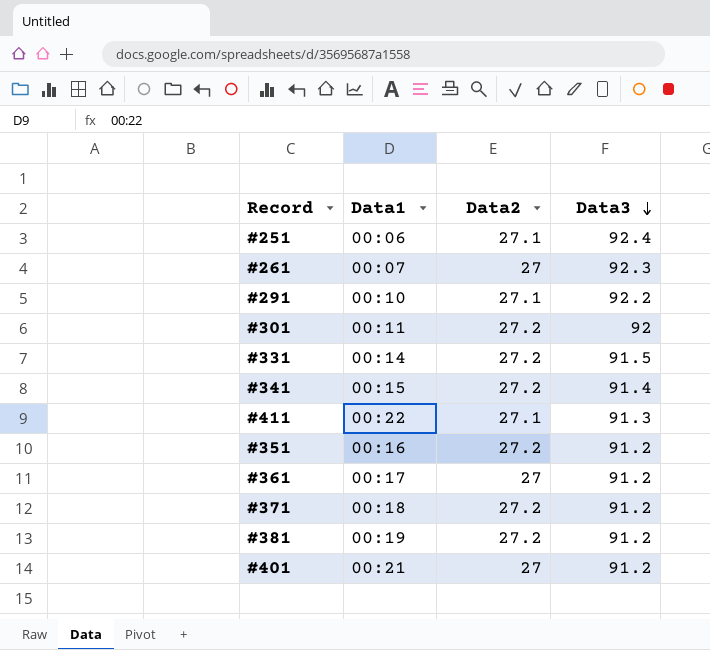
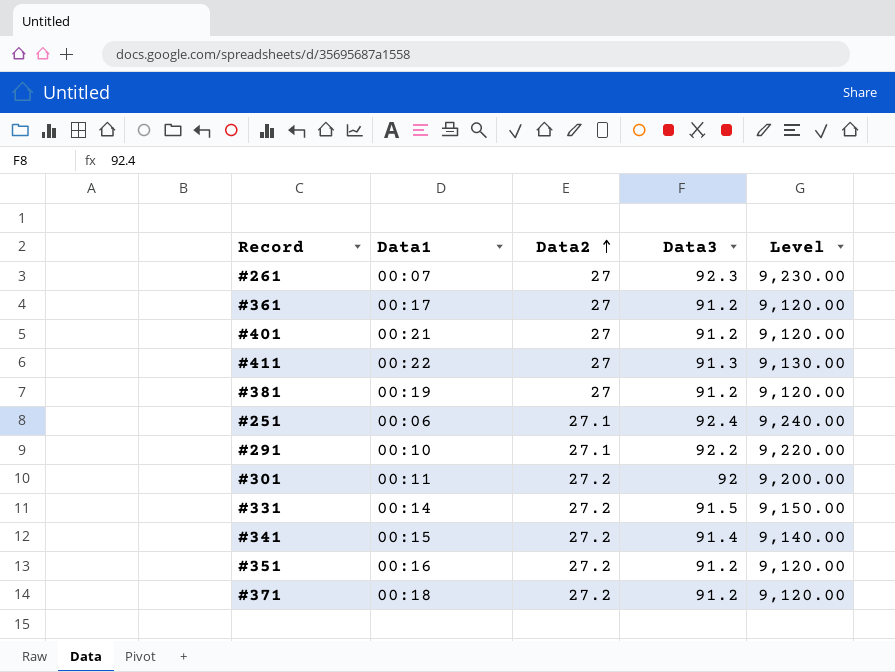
row order: Data3 descending -> Data2 ascending
column Level | formula: none -> [Data3] * 100
#411 | Data2: 27.1 -> 27
#381 | Data2: 27.2 -> 27

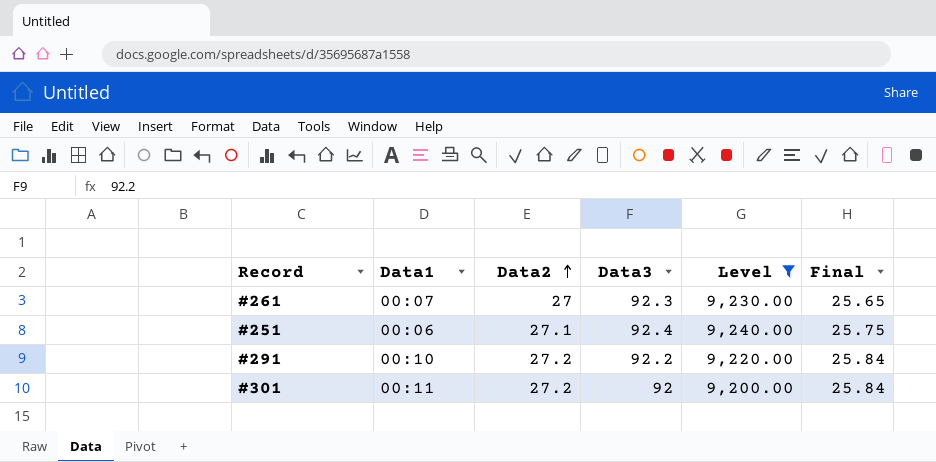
filter: none -> Level >= 9,200.00
column Final | formula: none -> [Data2] * 0.95
#291 | Data2: 27.1 -> 27.2

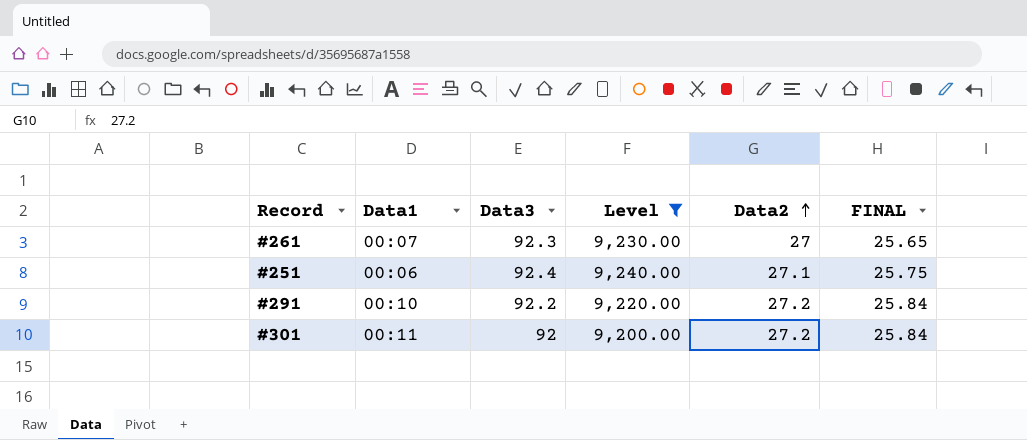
column Data2 | position: 3 -> 5
column name: Final -> FINAL

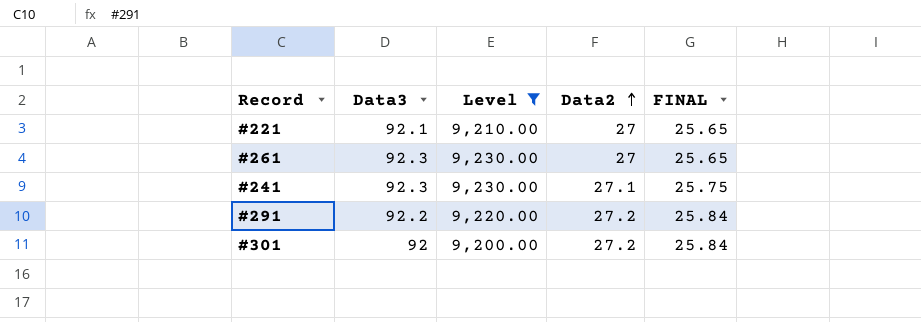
column Data1 | position: 2 -> none
row #251: 00:06 | 92.4 | 9,240.00 | 27.1 | 25.75 -> none
row #221: none -> 92.1 | 9,210.00 | 27 | 25.65
row #241: none -> 92.3 | 9,230.00 | 27.1 | 25.75

